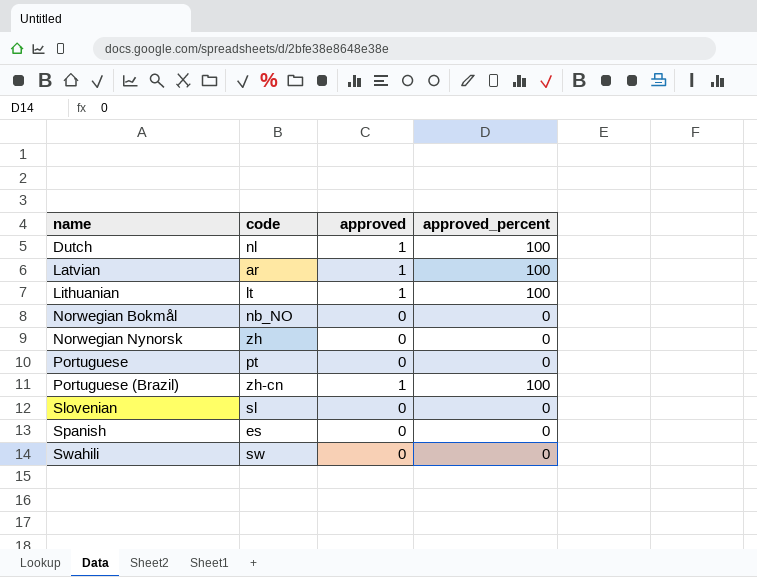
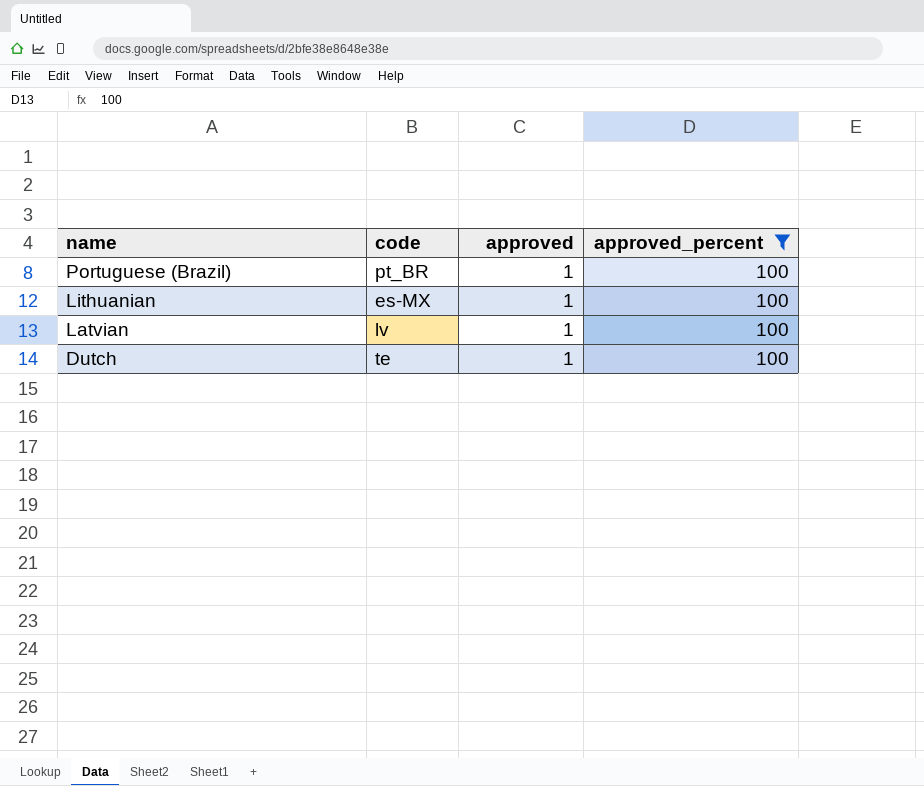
filter: none -> approved_percent = 100
row order: name ascending -> name descending
Portuguese (Brazil) | code: zh-cn -> pt_BR
Lithuanian | code: lt -> es-MX
Latvian | code: ar -> lv
Dutch | code: nl -> te

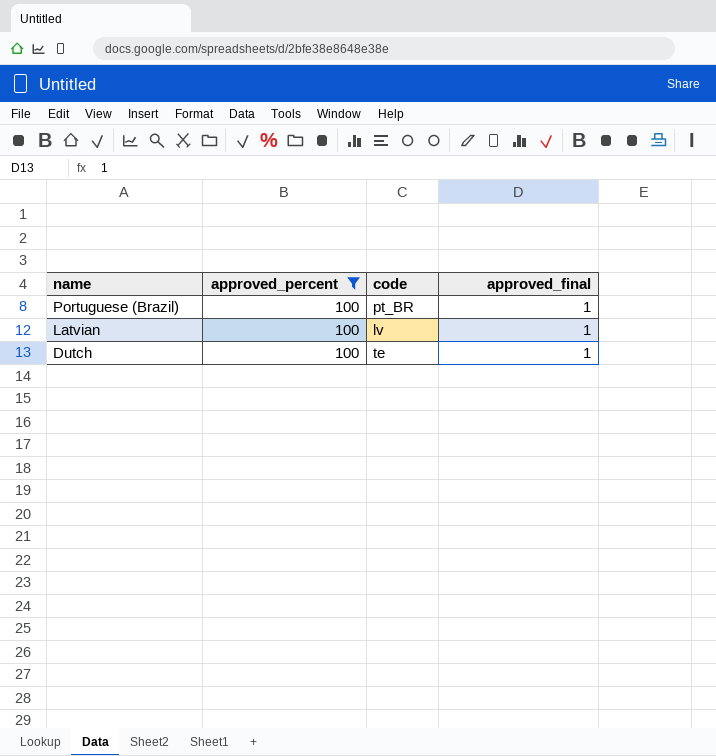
column approved_percent | position: 4 -> 2
column name: approved -> approved_final
row Lithuanian: es-MX | 1 | 100 -> none

